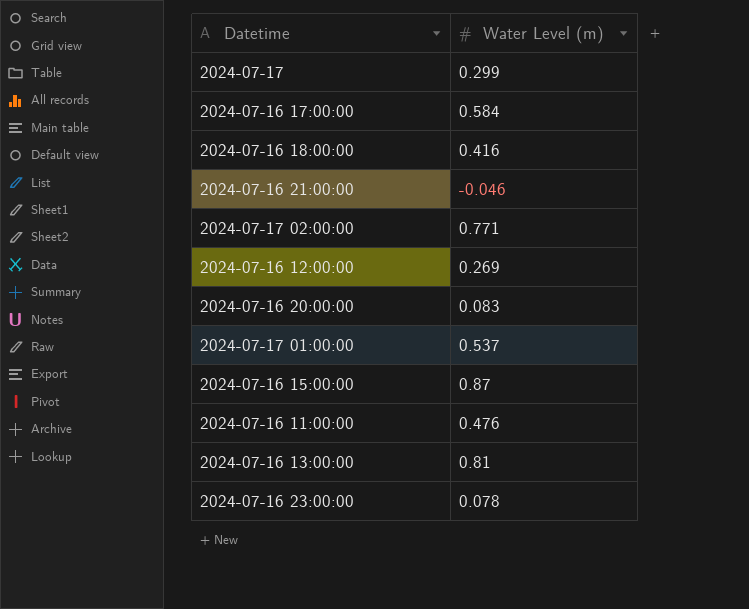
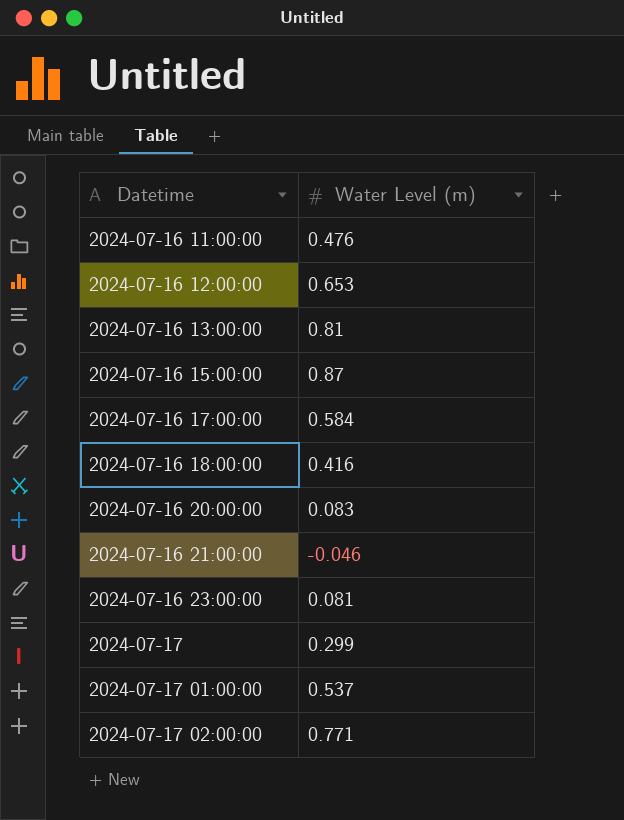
row order: none -> Datetime ascending
2024-07-16 12:00:00 | Water Level (m): 0.269 -> 0.653
2024-07-16 23:00:00 | Water Level (m): 0.078 -> 0.081

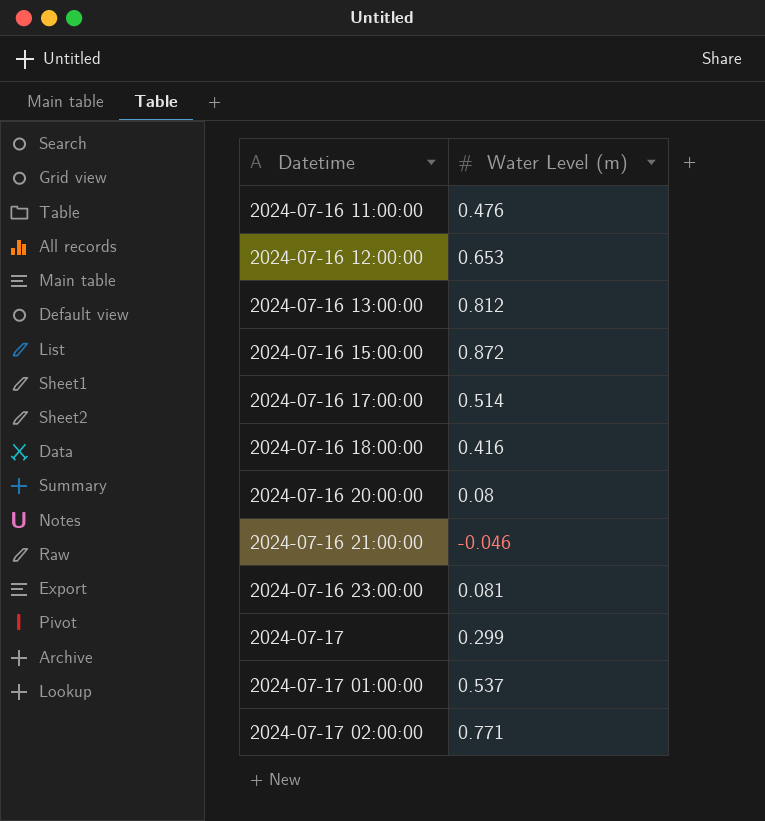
2024-07-16 13:00:00 | Water Level (m): 0.81 -> 0.812
2024-07-16 15:00:00 | Water Level (m): 0.87 -> 0.872
2024-07-16 17:00:00 | Water Level (m): 0.584 -> 0.514
2024-07-16 20:00:00 | Water Level (m): 0.083 -> 0.08

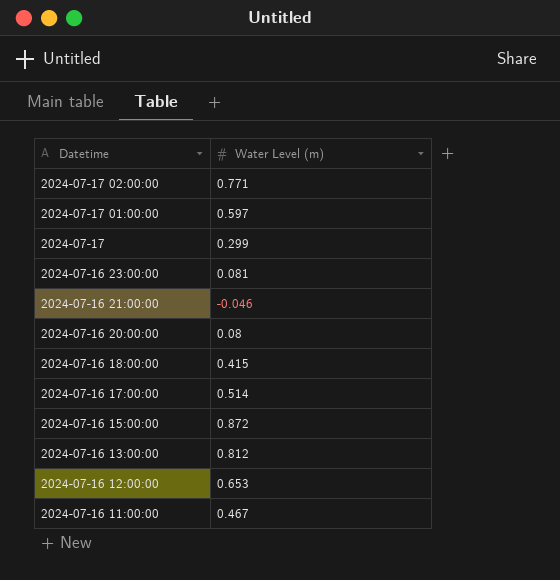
row order: Datetime ascending -> Datetime descending
2024-07-17 01:00:00 | Water Level (m): 0.537 -> 0.597
2024-07-16 18:00:00 | Water Level (m): 0.416 -> 0.415
2024-07-16 11:00:00 | Water Level (m): 0.476 -> 0.467

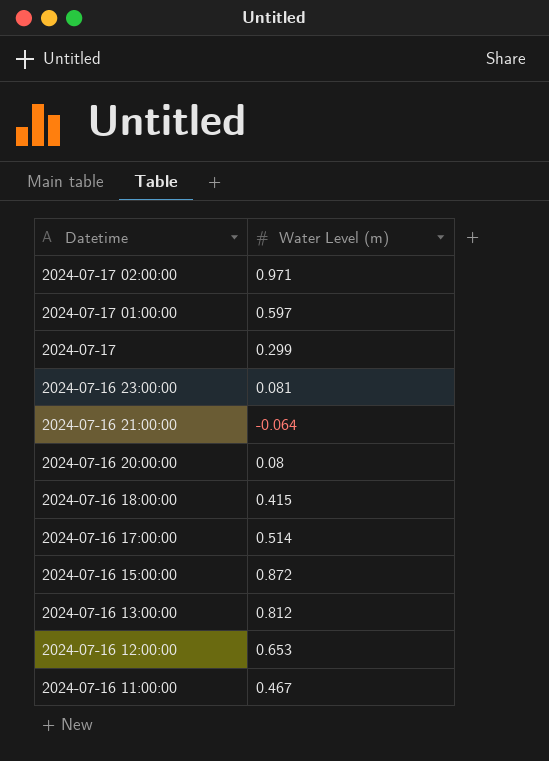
2024-07-17 02:00:00 | Water Level (m): 0.771 -> 0.971
2024-07-16 21:00:00 | Water Level (m): -0.046 -> -0.064

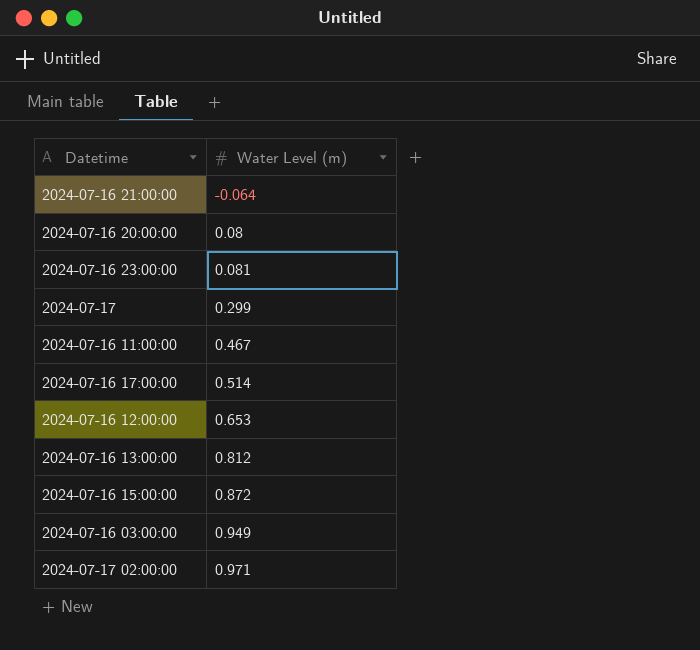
row order: Datetime descending -> Water Level (m) ascending
row 2024-07-17 01:00:00: 0.597 -> none
row 2024-07-16 18:00:00: 0.415 -> none
row 2024-07-16 03:00:00: none -> 0.949

